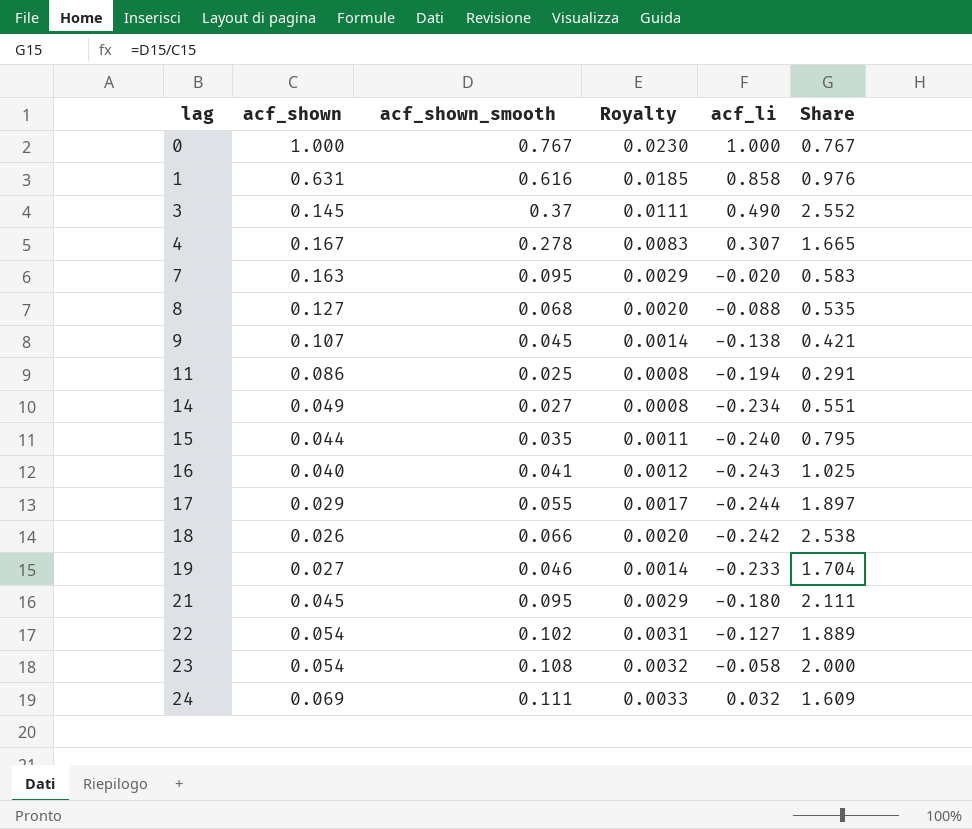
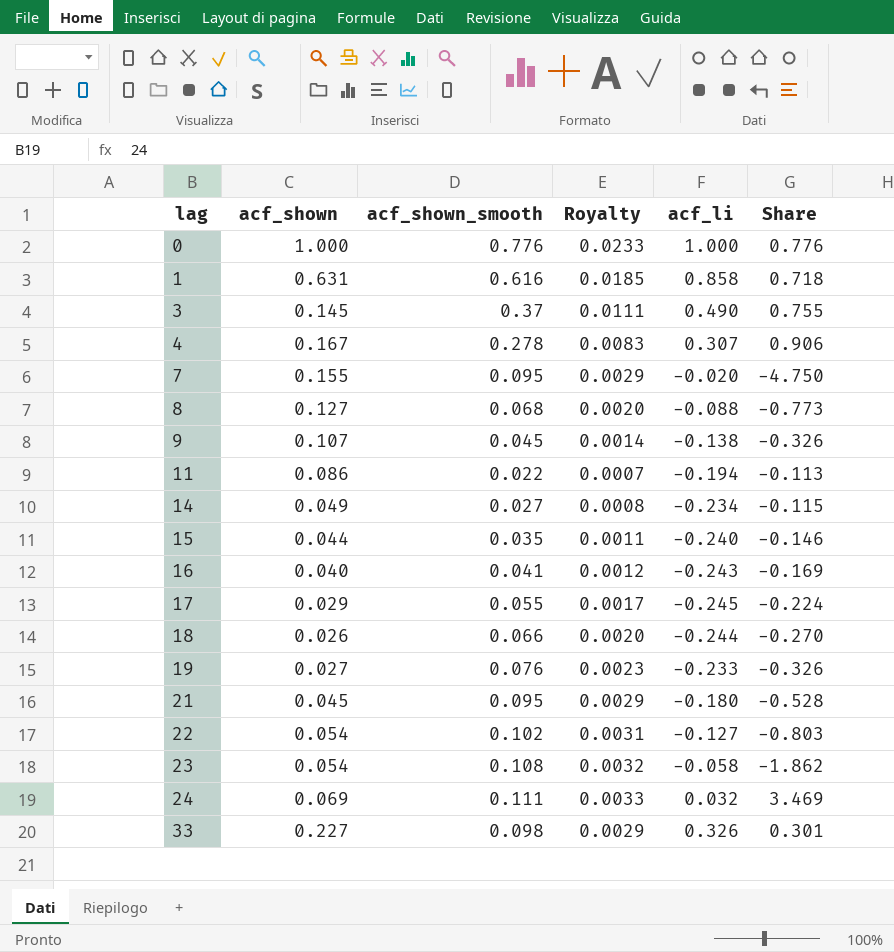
column Share | formula: [acf_shown_smooth] / [acf_shown] -> [acf_shown_smooth] / [acf_li]
0 | acf_shown_smooth: 0.767 -> 0.776
0 | Royalty: 0.0230 -> 0.0233
7 | acf_shown: 0.163 -> 0.155
11 | acf_shown_smooth: 0.025 -> 0.022
11 | Royalty: 0.0008 -> 0.0007
17 | acf_li: -0.244 -> -0.245
18 | acf_li: -0.242 -> -0.244
19 | acf_shown_smooth: 0.046 -> 0.076
19 | Royalty: 0.0014 -> 0.0023
row 33: none -> 0.227 | 0.098 | 0.0029 | 0.326 | 0.301

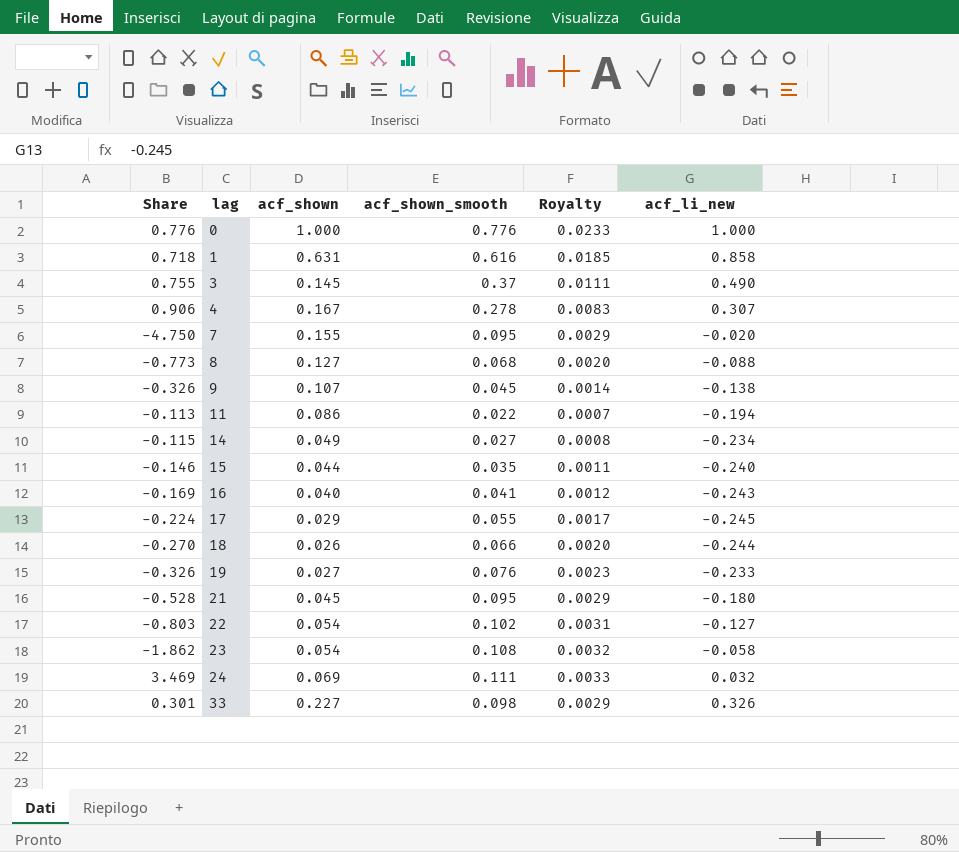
column Share | position: 6 -> 1
column name: acf_li -> acf_li_new

